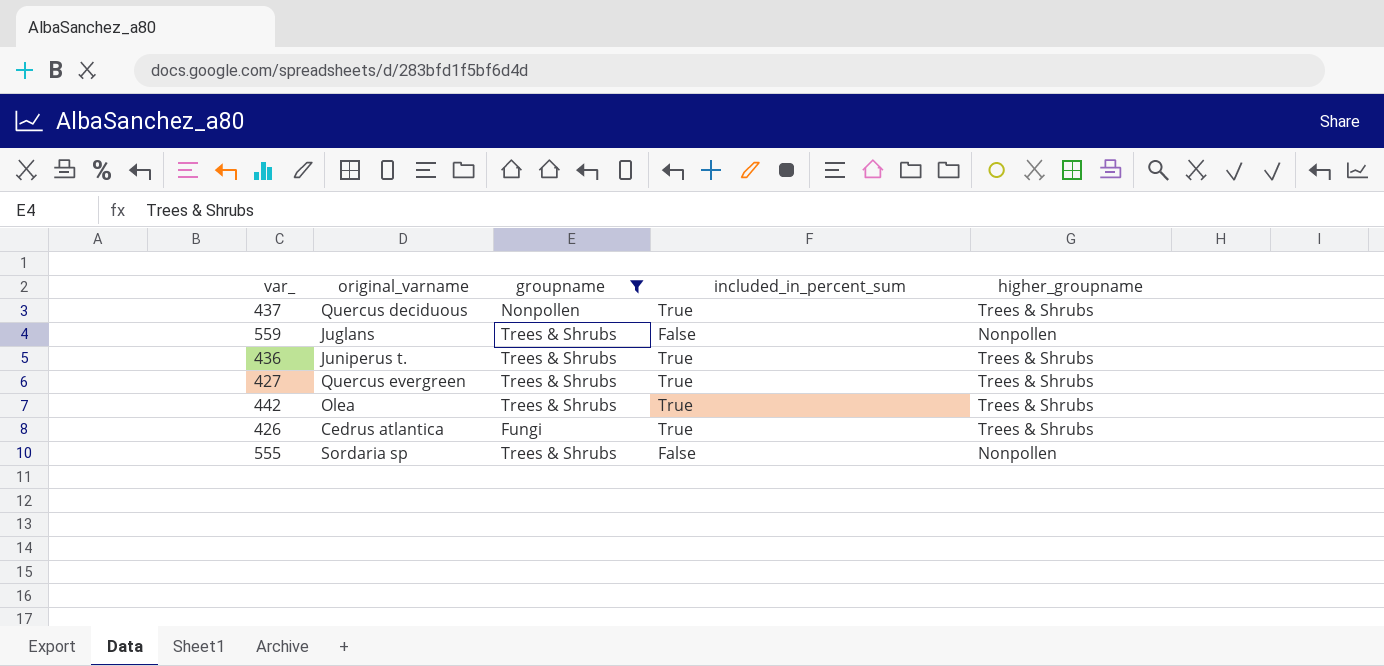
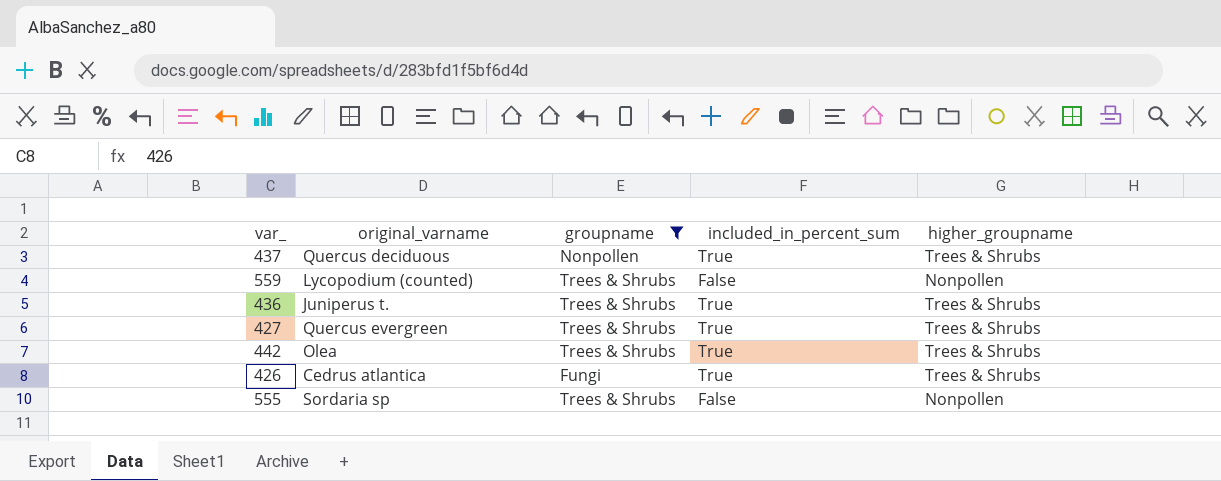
559 | original_varname: Juglans -> Lycopodium (counted)

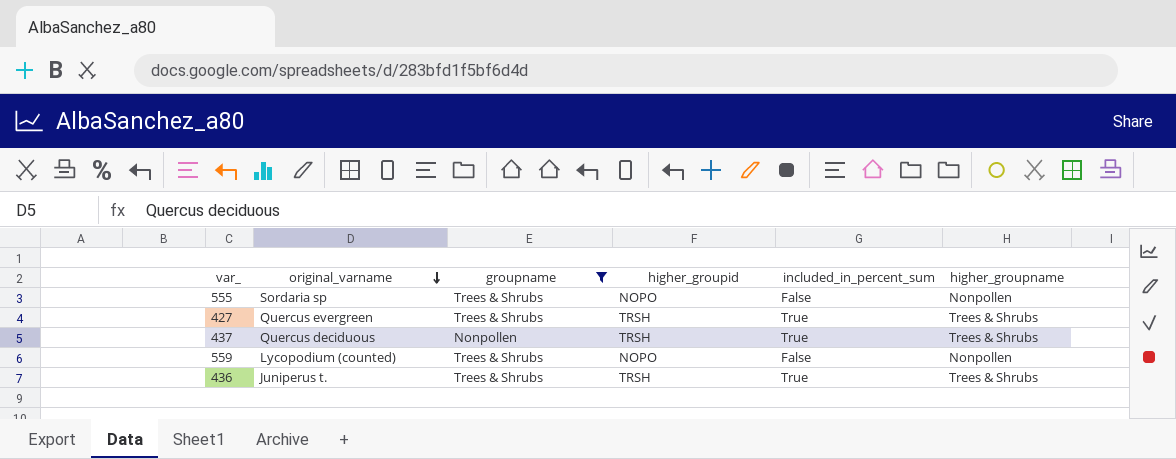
row order: none -> original_varname descending
column higher_groupid | position: none -> 4
row 442: Olea | Trees & Shrubs | True | Trees & Shrubs -> none
row 426: Cedrus atlantica | Fungi | True | Trees & Shrubs -> none

